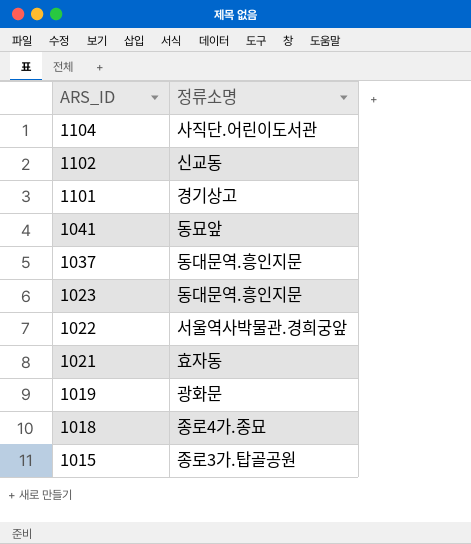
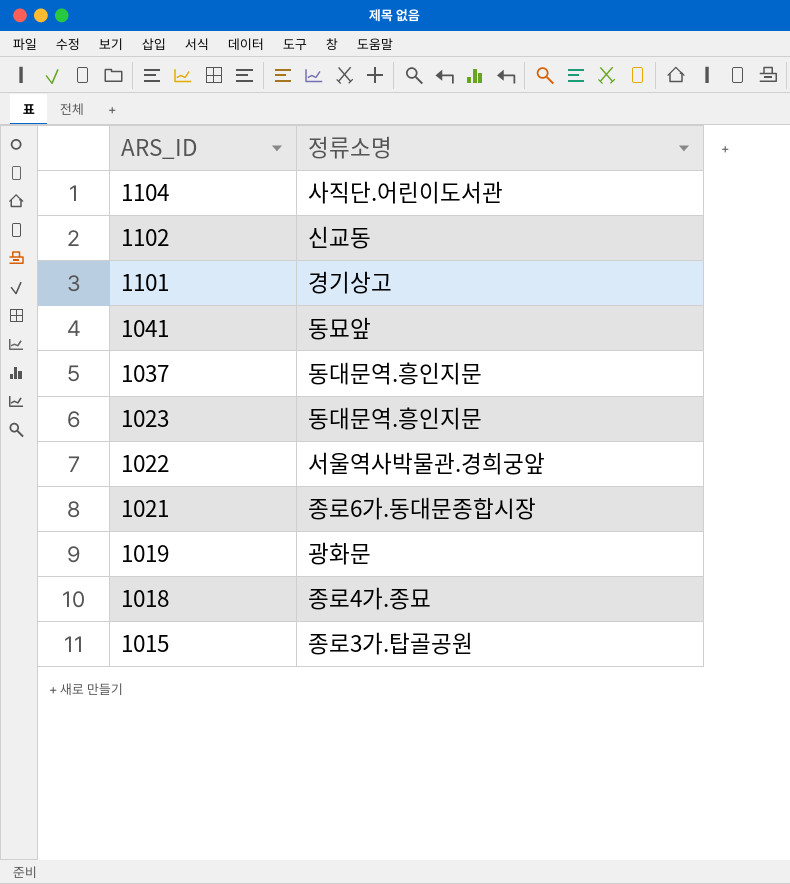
1021 | 정류소명: 효자동 -> 종로6가.동대문종합시장

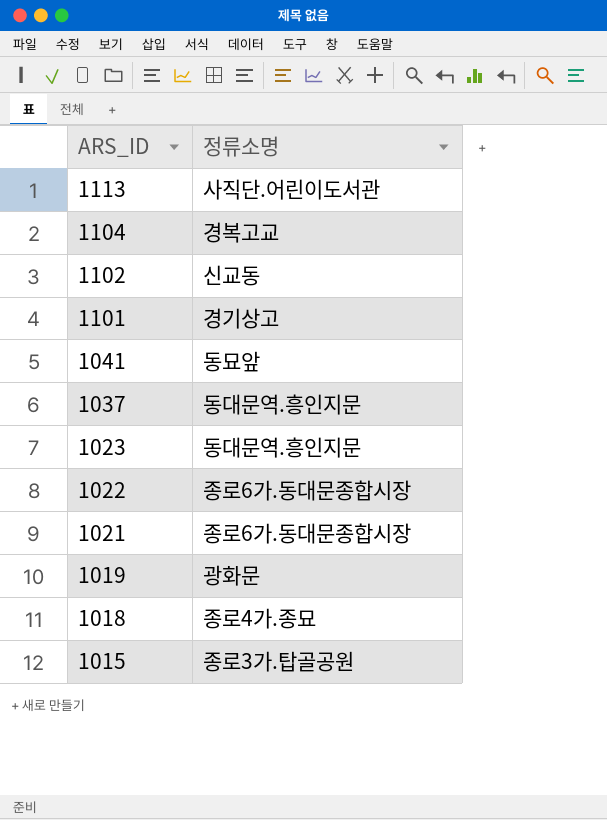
row 1113: none -> 사직단.어린이도서관
1104 | 정류소명: 사직단.어린이도서관 -> 경복고교
1022 | 정류소명: 서울역사박물관.경희궁앞 -> 종로6가.동대문종합시장

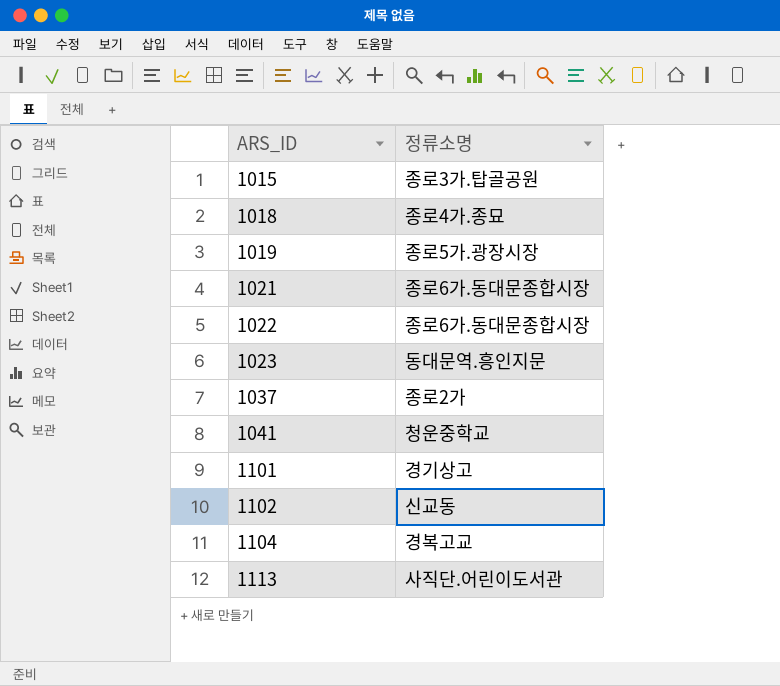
row order: ARS_ID descending -> ARS_ID ascending
1019 | 정류소명: 광화문 -> 종로5가.광장시장
1037 | 정류소명: 동대문역.흥인지문 -> 종로2가
1041 | 정류소명: 동묘앞 -> 청운중학교

